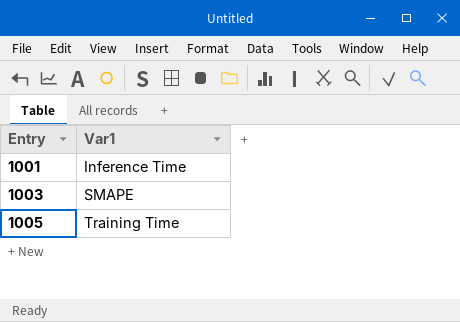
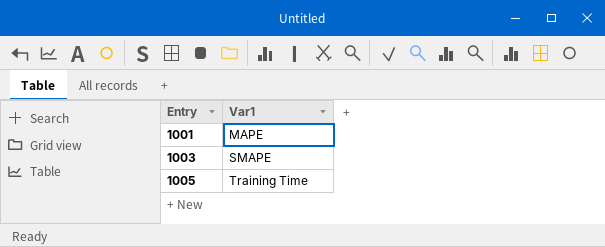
1001 | Var1: Inference Time -> MAPE

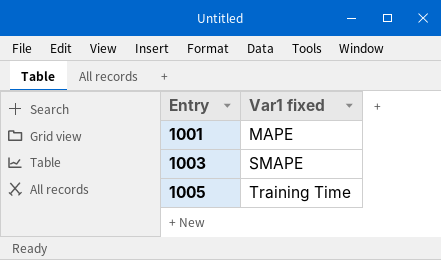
column name: Var1 -> Var1 fixed

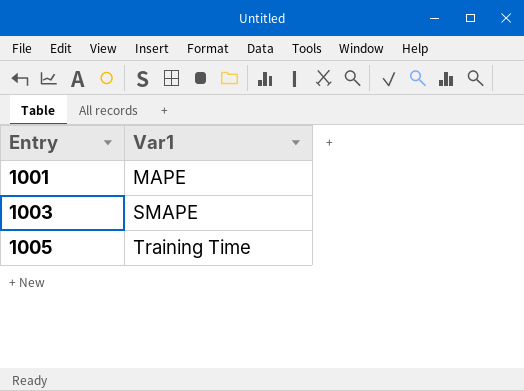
column name: Var1 fixed -> Var1

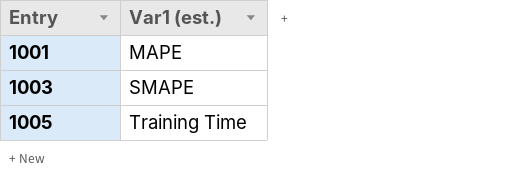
column name: Var1 -> Var1 (est.)

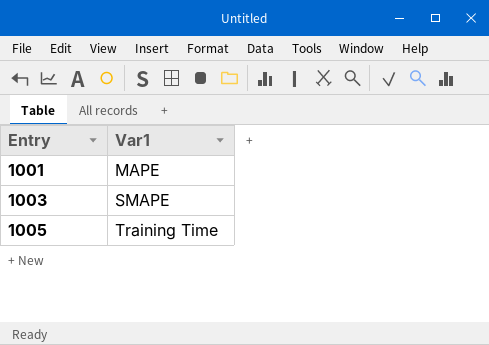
column name: Var1 (est.) -> Var1

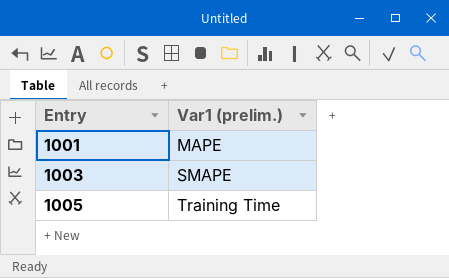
column name: Var1 -> Var1 (prelim.)

